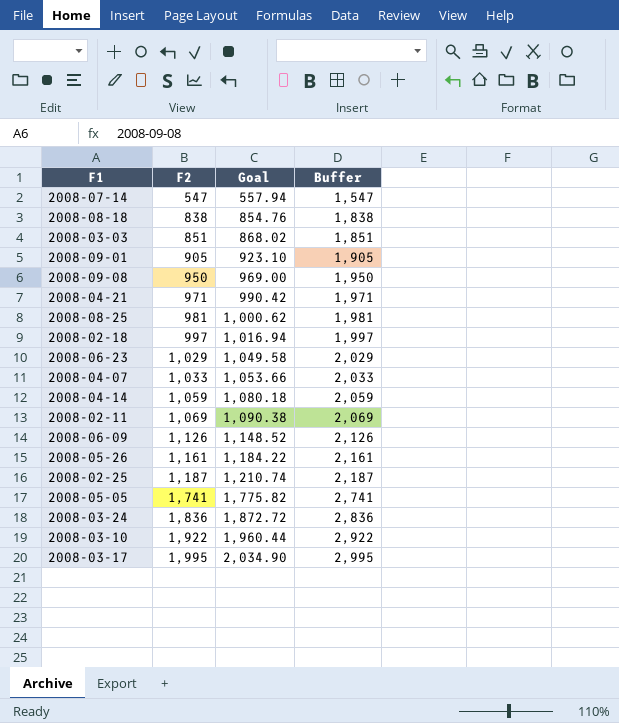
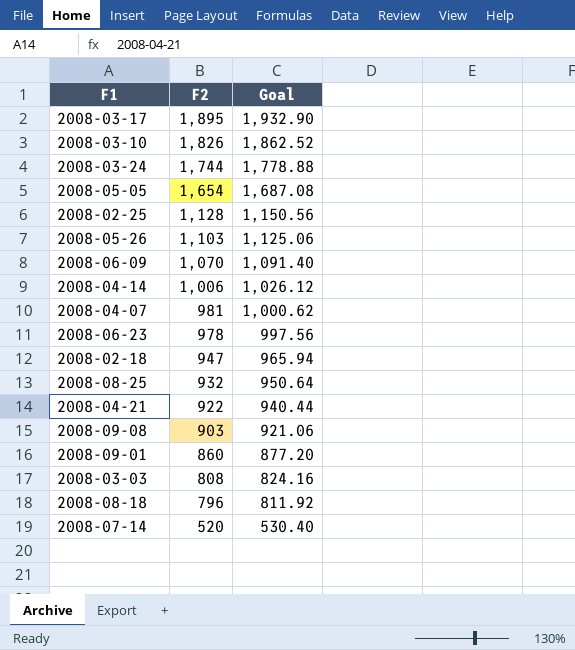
row order: F2 ascending -> F2 descending
column Buffer | formula: [F2] + 1000 -> none
row 2008-02-11: 1,069 | 1,090.38 | 2,069 -> none
2008-03-17 | F2: 1,995 -> 1,895
2008-03-17 | Goal: 2,034.90 -> 1,932.90
2008-03-10 | F2: 1,922 -> 1,826
2008-03-10 | Goal: 1,960.44 -> 1,862.52
2008-03-24 | F2: 1,836 -> 1,744
2008-03-24 | Goal: 1,872.72 -> 1,778.88
2008-05-05 | F2: 1,741 -> 1,654
2008-05-05 | Goal: 1,775.82 -> 1,687.08
2008-02-25 | F2: 1,187 -> 1,128
2008-02-25 | Goal: 1,210.74 -> 1,150.56
2008-05-26 | F2: 1,161 -> 1,103
2008-05-26 | Goal: 1,184.22 -> 1,125.06
2008-06-09 | F2: 1,126 -> 1,070
2008-06-09 | Goal: 1,148.52 -> 1,091.40
2008-04-14 | F2: 1,059 -> 1,006
2008-04-14 | Goal: 1,080.18 -> 1,026.12
2008-04-07 | F2: 1,033 -> 981
2008-04-07 | Goal: 1,053.66 -> 1,000.62
2008-06-23 | F2: 1,029 -> 978
2008-06-23 | Goal: 1,049.58 -> 997.56
2008-02-18 | F2: 997 -> 947
2008-02-18 | Goal: 1,016.94 -> 965.94
2008-08-25 | F2: 981 -> 932
2008-08-25 | Goal: 1,000.62 -> 950.64
2008-04-21 | F2: 971 -> 922
2008-04-21 | Goal: 990.42 -> 940.44
2008-09-08 | F2: 950 -> 903
2008-09-08 | Goal: 969.00 -> 921.06
2008-09-01 | F2: 905 -> 860
2008-09-01 | Goal: 923.10 -> 877.20
2008-03-03 | F2: 851 -> 808
2008-03-03 | Goal: 868.02 -> 824.16
2008-08-18 | F2: 838 -> 796
2008-08-18 | Goal: 854.76 -> 811.92
2008-07-14 | F2: 547 -> 520
2008-07-14 | Goal: 557.94 -> 530.40

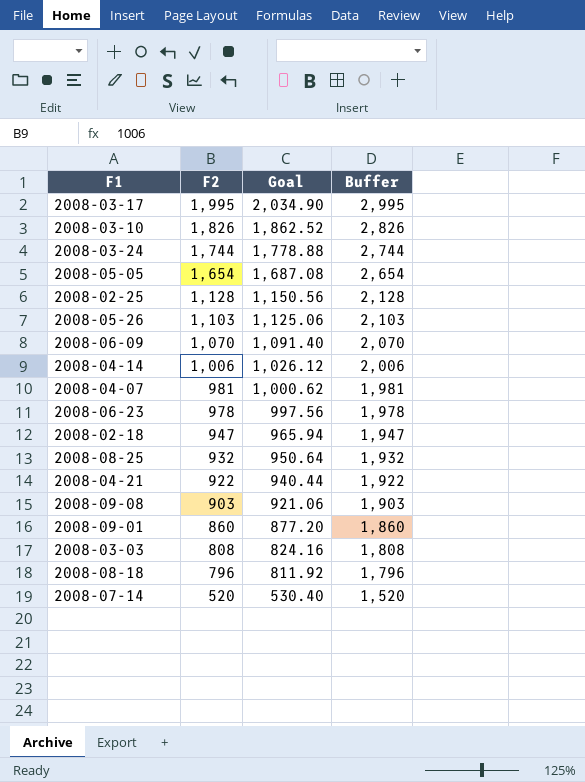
column Buffer | formula: none -> [F2] + 1000
2008-03-17 | F2: 1,895 -> 1,995
2008-03-17 | Goal: 1,932.90 -> 2,034.90

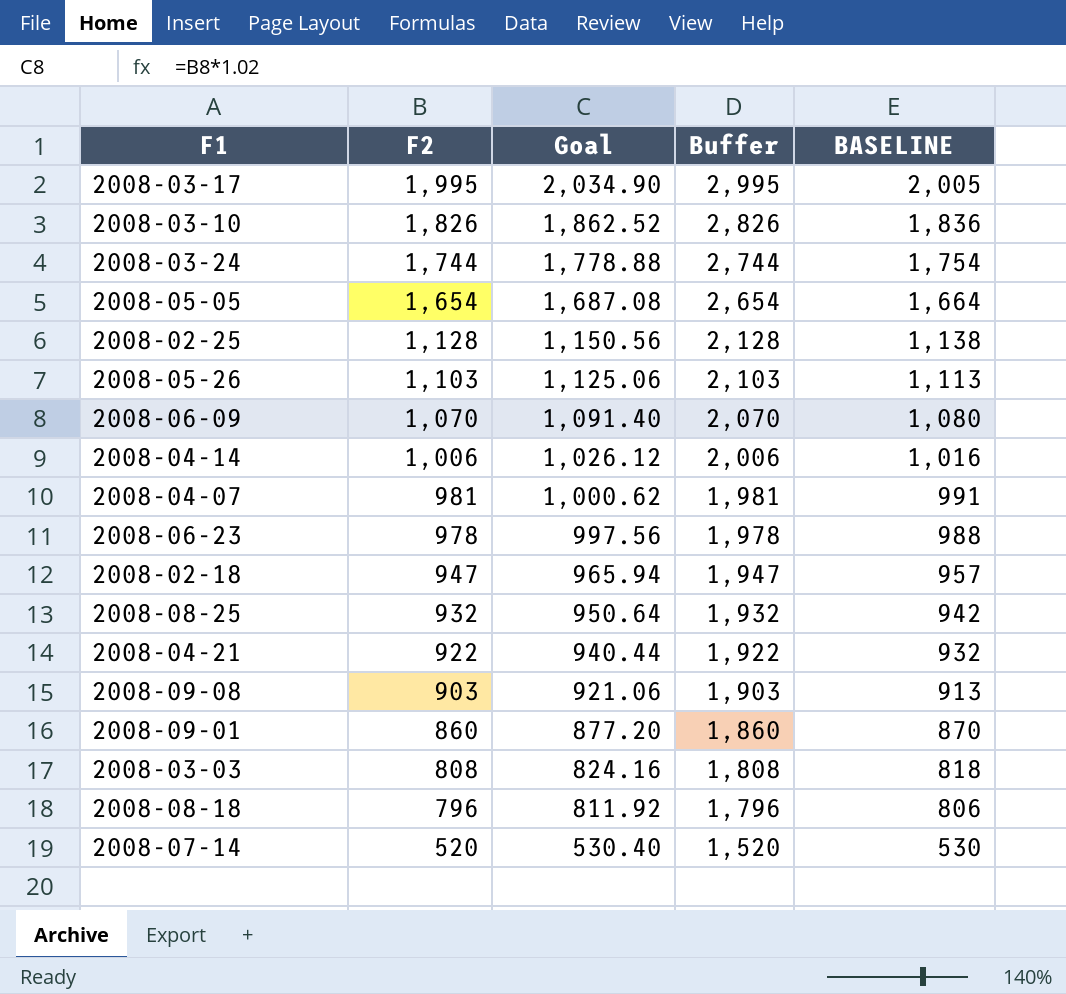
column BASELINE | formula: none -> [F2] + 10

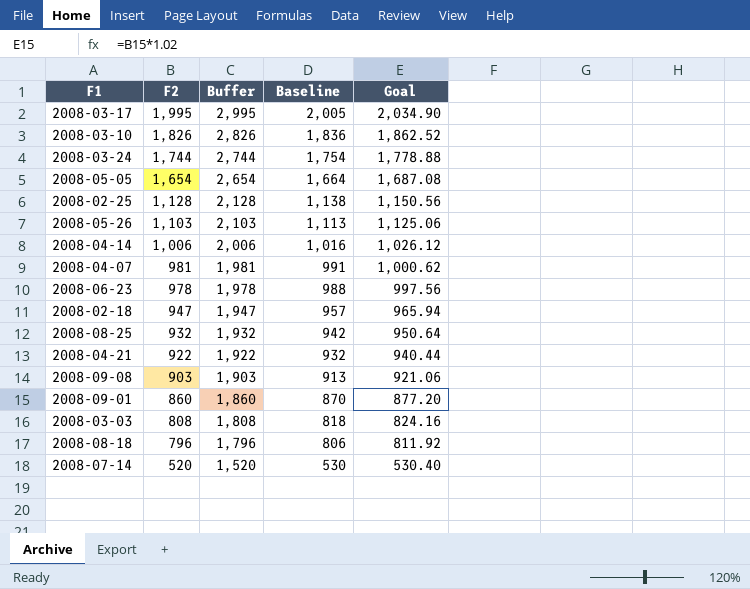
column name: BASELINE -> Baseline
column Goal | position: 3 -> 5
row 2008-06-09: 1,070 | 1,091.40 | 2,070 | 1,080 -> none

